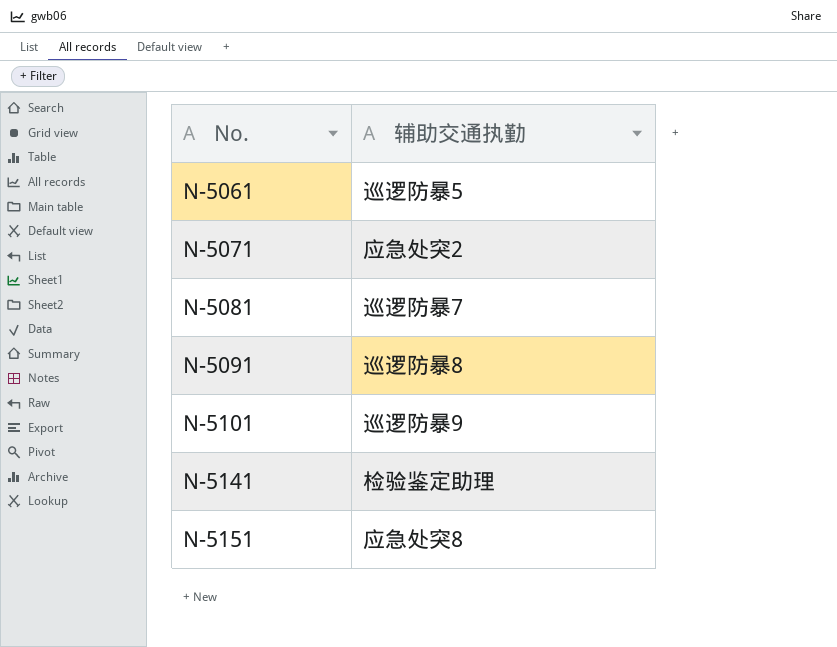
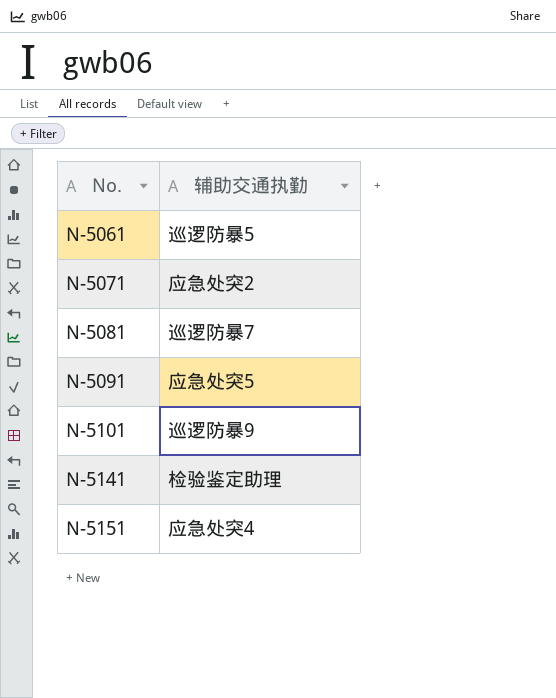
N-5091 | 辅助交通执勤: 巡逻防暴8 -> 应急处突5
N-5151 | 辅助交通执勤: 应急处突8 -> 应急处突4

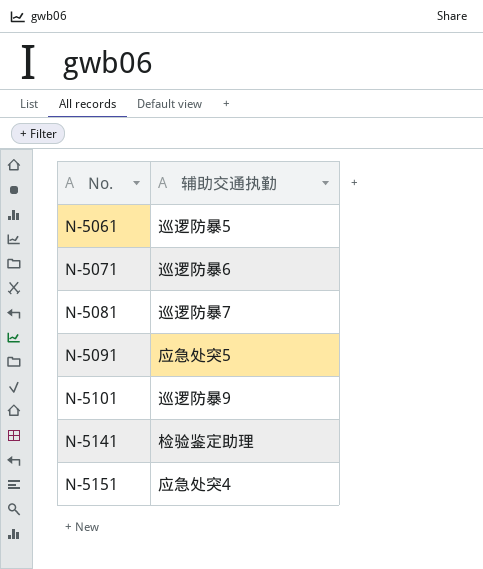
N-5071 | 辅助交通执勤: 应急处突2 -> 巡逻防暴6

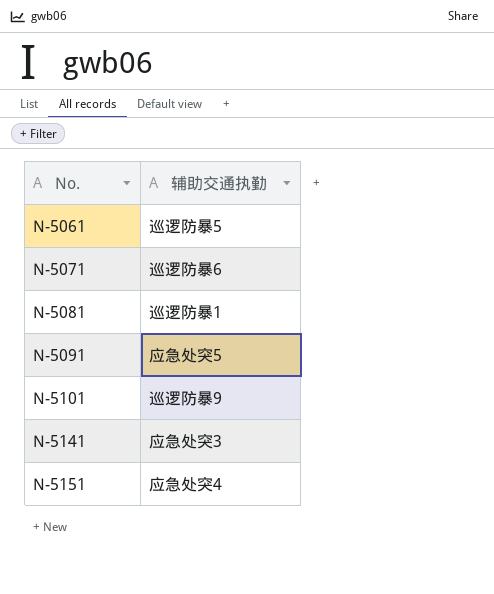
N-5081 | 辅助交通执勤: 巡逻防暴7 -> 巡逻防暴1
N-5141 | 辅助交通执勤: 检验鉴定助理 -> 应急处突3

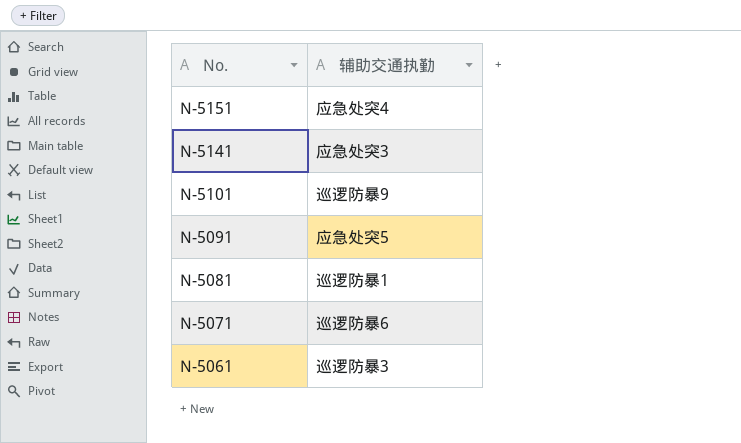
row order: No. ascending -> No. descending
N-5061 | 辅助交通执勤: 巡逻防暴5 -> 巡逻防暴3

